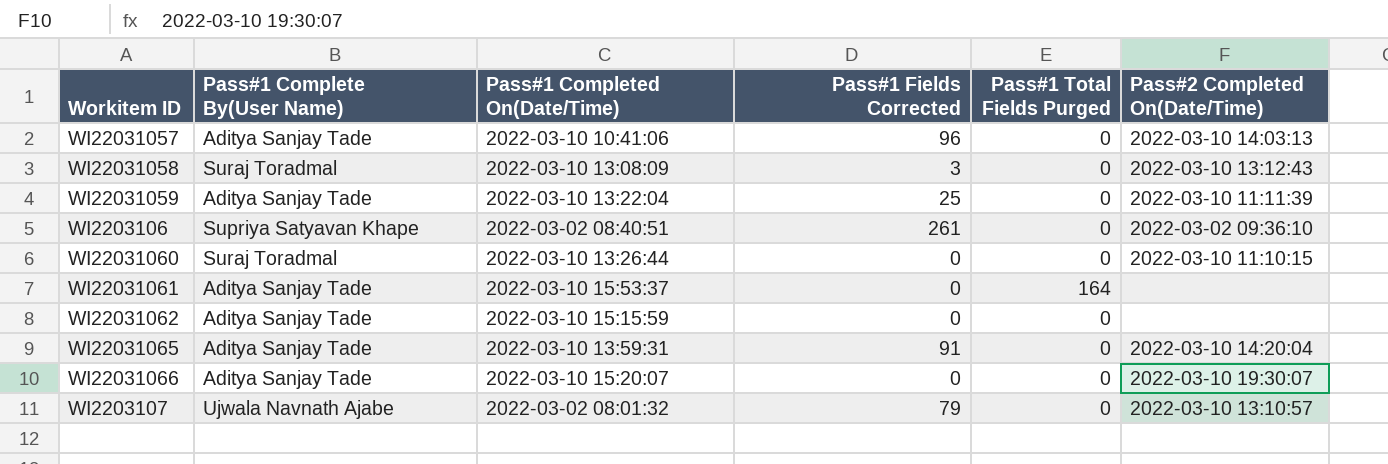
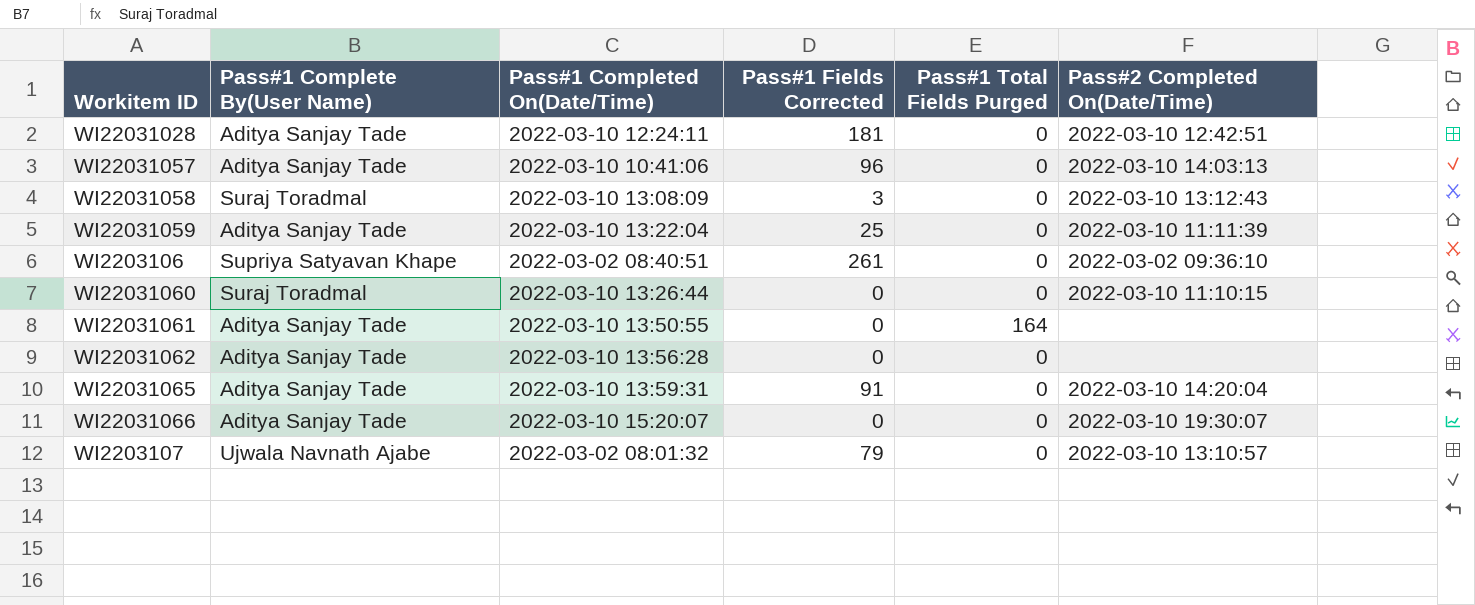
row WI22031028: none -> Aditya Sanjay Tade | 2022-03-10 12:24:11 | 181 | 0 | 2022-03-10 12:42:51
WI22031061 | Pass#1 Completed On(Date/Time): 2022-03-10 15:53:37 -> 2022-03-10 13:50:55
WI22031062 | Pass#1 Completed On(Date/Time): 2022-03-10 15:15:59 -> 2022-03-10 13:56:28

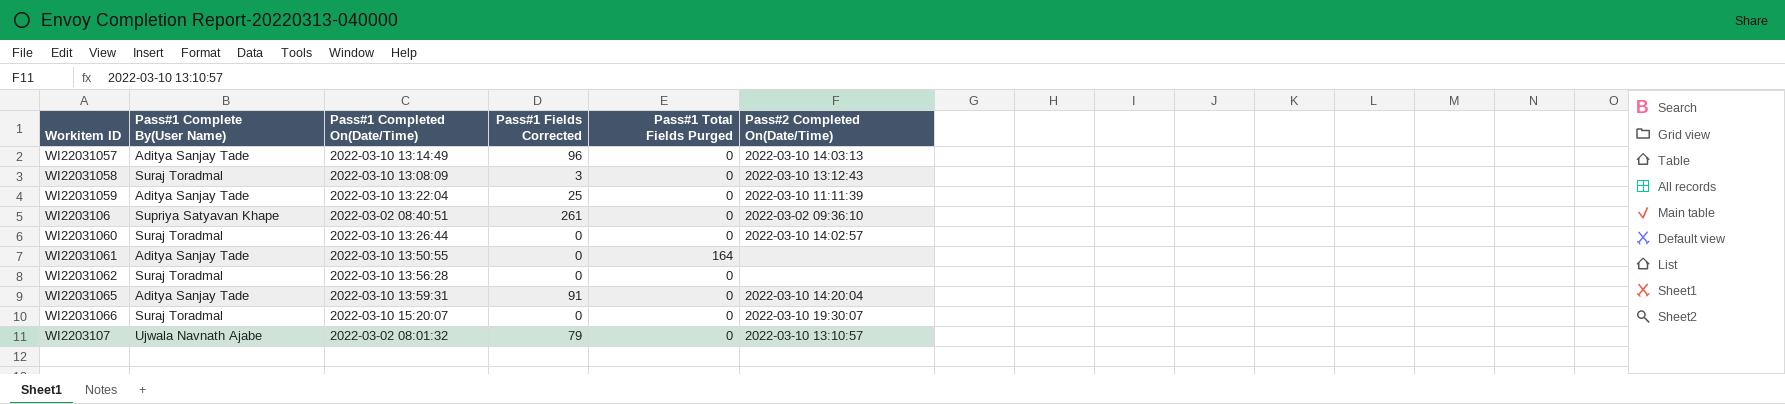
row WI22031028: Aditya Sanjay Tade | 2022-03-10 12:24:11 | 181 | 0 | 2022-03-10 12:42:51 -> none
WI22031057 | Pass#1 Completed On(Date/Time): 2022-03-10 10:41:06 -> 2022-03-10 13:14:49
WI22031060 | Pass#2 Completed On(Date/Time): 2022-03-10 11:10:15 -> 2022-03-10 14:02:57
WI22031062 | Pass#1 Complete By(User Name): Aditya Sanjay Tade -> Suraj Toradmal
WI22031066 | Pass#1 Complete By(User Name): Aditya Sanjay Tade -> Suraj Toradmal

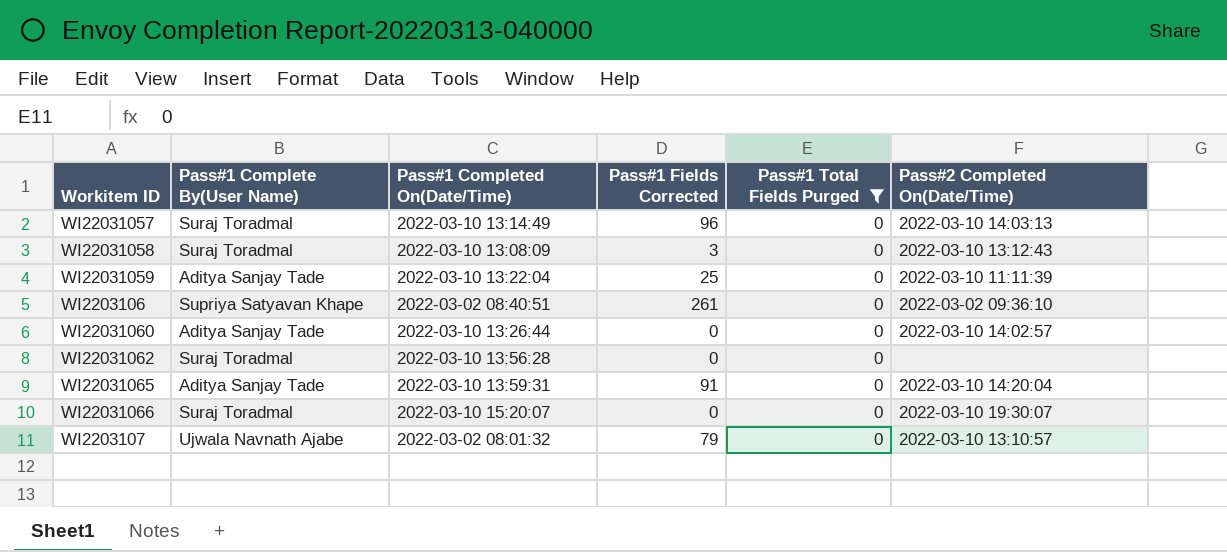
filter: none -> Pass#1 Total Fields Purged = 0
WI22031057 | Pass#1 Complete By(User Name): Aditya Sanjay Tade -> Suraj Toradmal
WI22031060 | Pass#1 Complete By(User Name): Suraj Toradmal -> Aditya Sanjay Tade

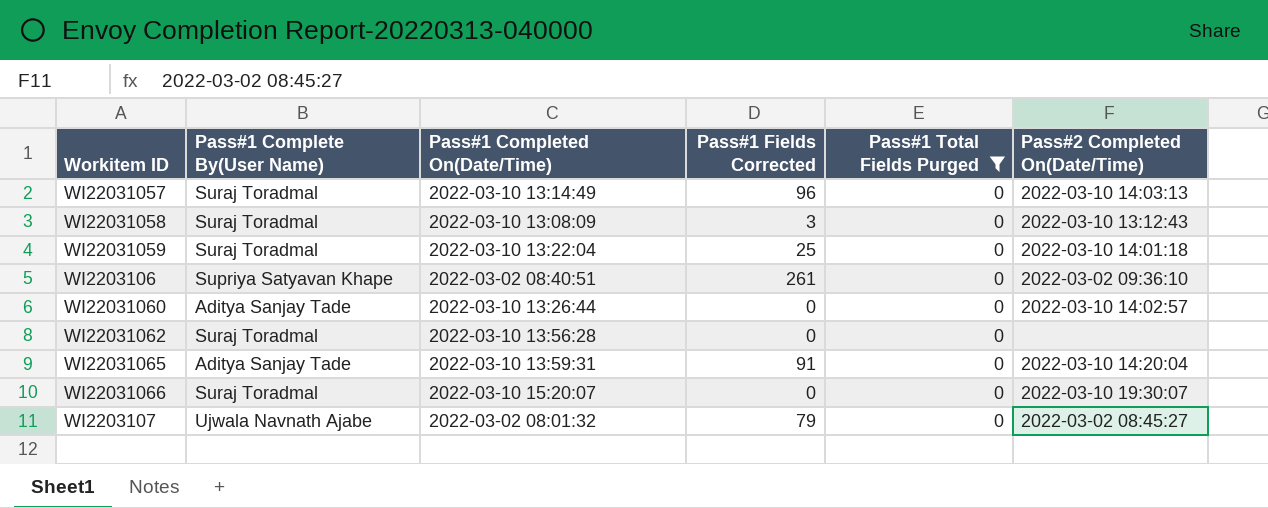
WI22031059 | Pass#1 Complete By(User Name): Aditya Sanjay Tade -> Suraj Toradmal
WI22031059 | Pass#2 Completed On(Date/Time): 2022-03-10 11:11:39 -> 2022-03-10 14:01:18
WI2203107 | Pass#2 Completed On(Date/Time): 2022-03-10 13:10:57 -> 2022-03-02 08:45:27

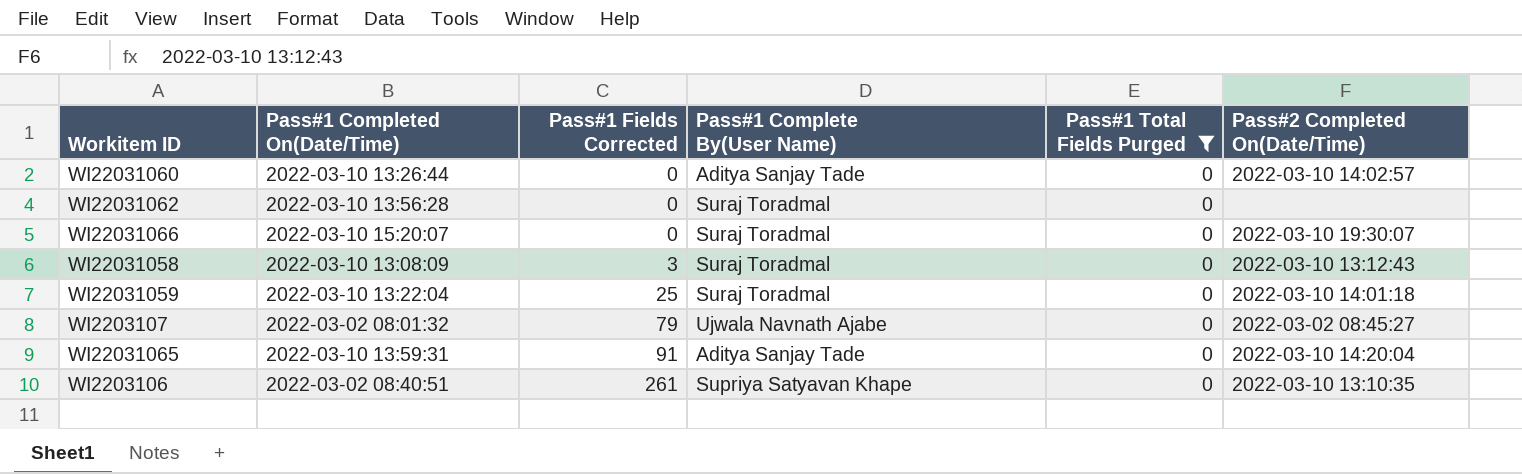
row order: none -> Pass#1 Fields Corrected ascending
column Pass#1 Complete By(User Name) | position: 2 -> 4
row WI22031057: Suraj Toradmal | 2022-03-10 13:14:49 | 96 | 0 | 2022-03-10 14:03:13 -> none
WI2203106 | Pass#2 Completed On(Date/Time): 2022-03-02 09:36:10 -> 2022-03-10 13:10:35

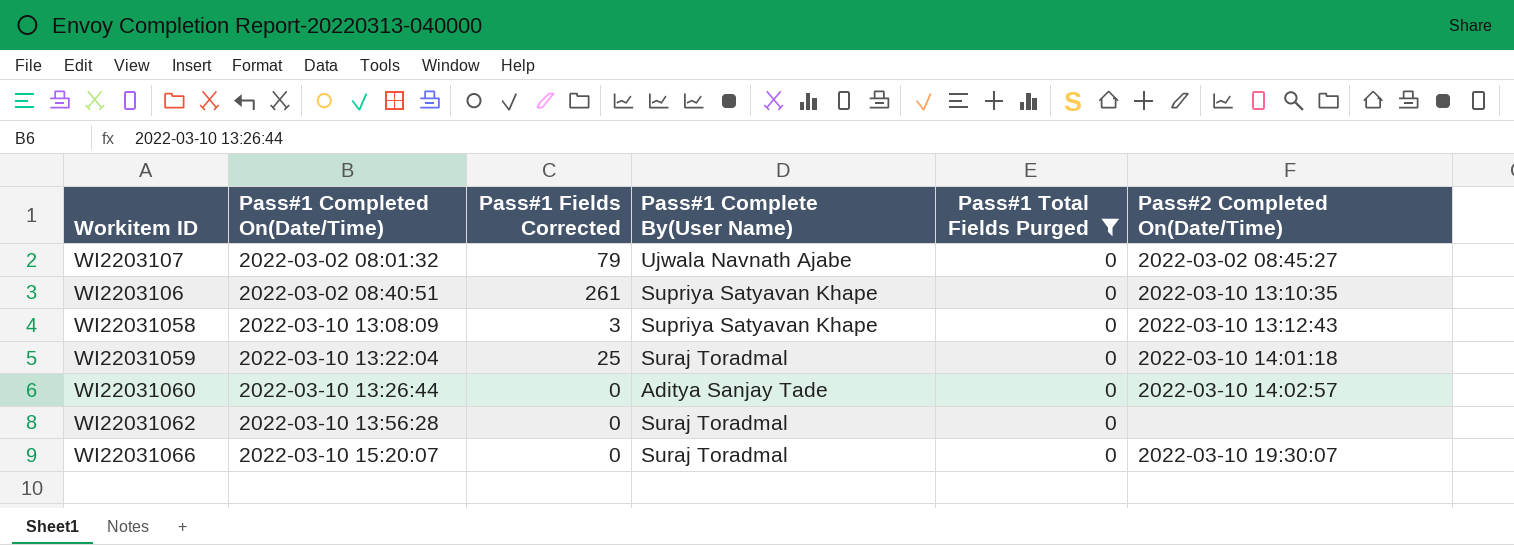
row order: Pass#1 Fields Corrected ascending -> Pass#1 Completed On(Date/Time) ascending
row WI22031065: 2022-03-10 13:59:31 | 91 | Aditya Sanjay Tade | 0 | 2022-03-10 14:20:04 -> none
WI22031058 | Pass#1 Complete By(User Name): Suraj Toradmal -> Supriya Satyavan Khape

